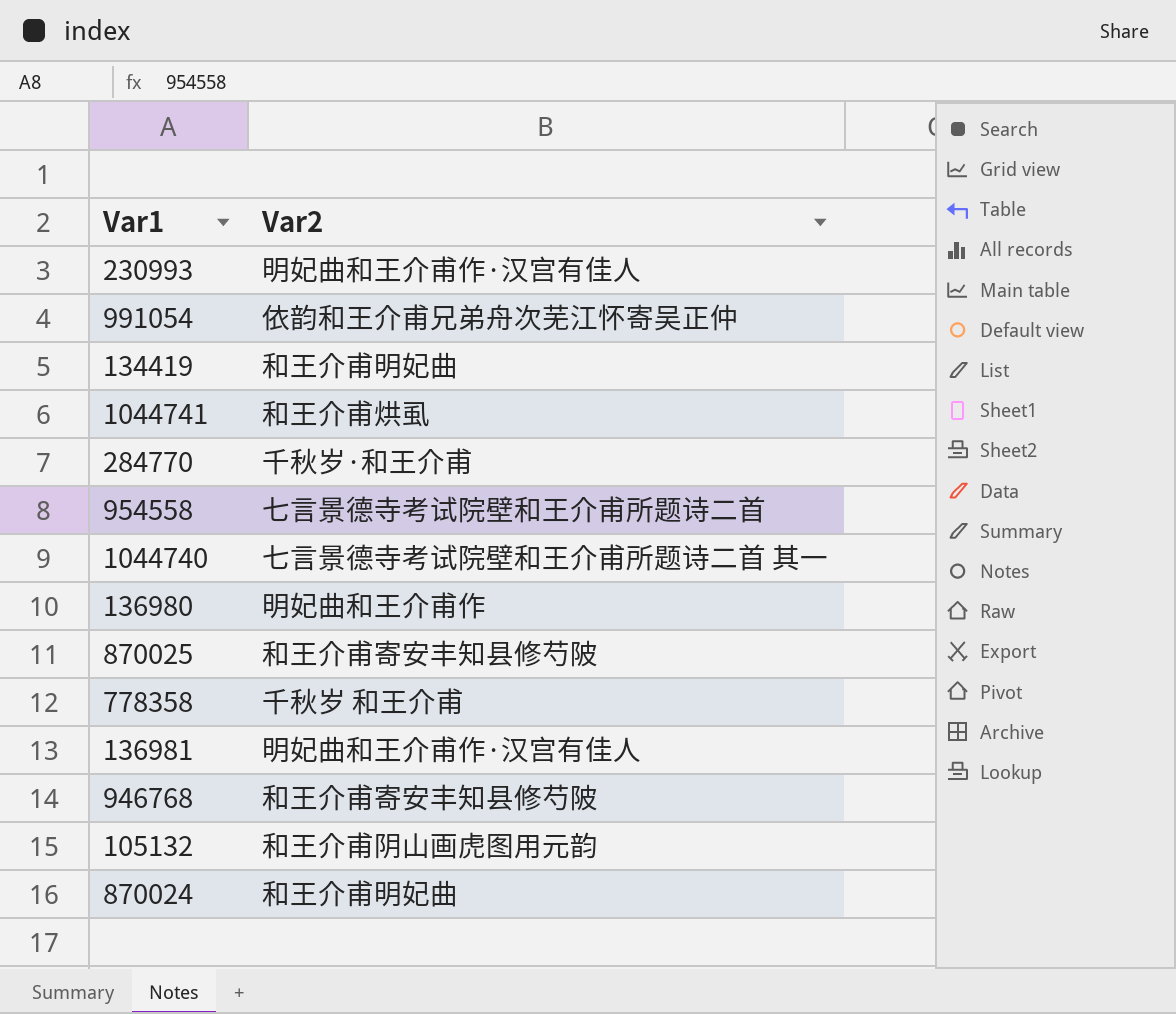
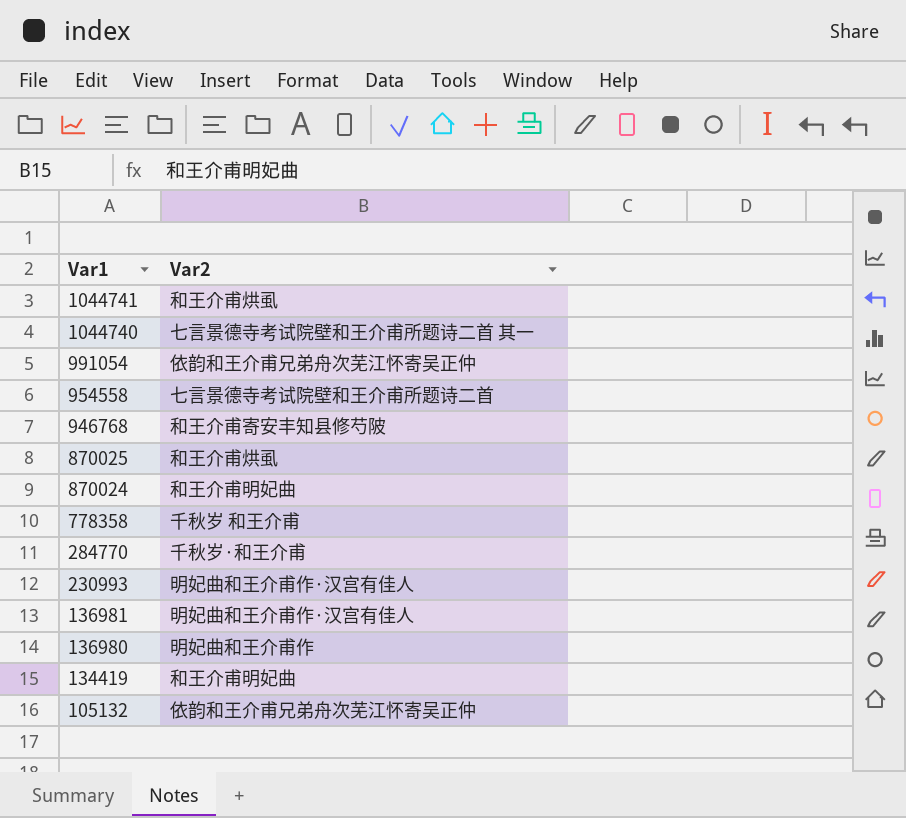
row order: none -> Var1 descending
870025 | Var2: 和王介甫寄安丰知县修芍陂 -> 和王介甫烘虱
105132 | Var2: 和王介甫阴山画虎图用元韵 -> 依韵和王介甫兄弟舟次芜江怀寄吴正仲

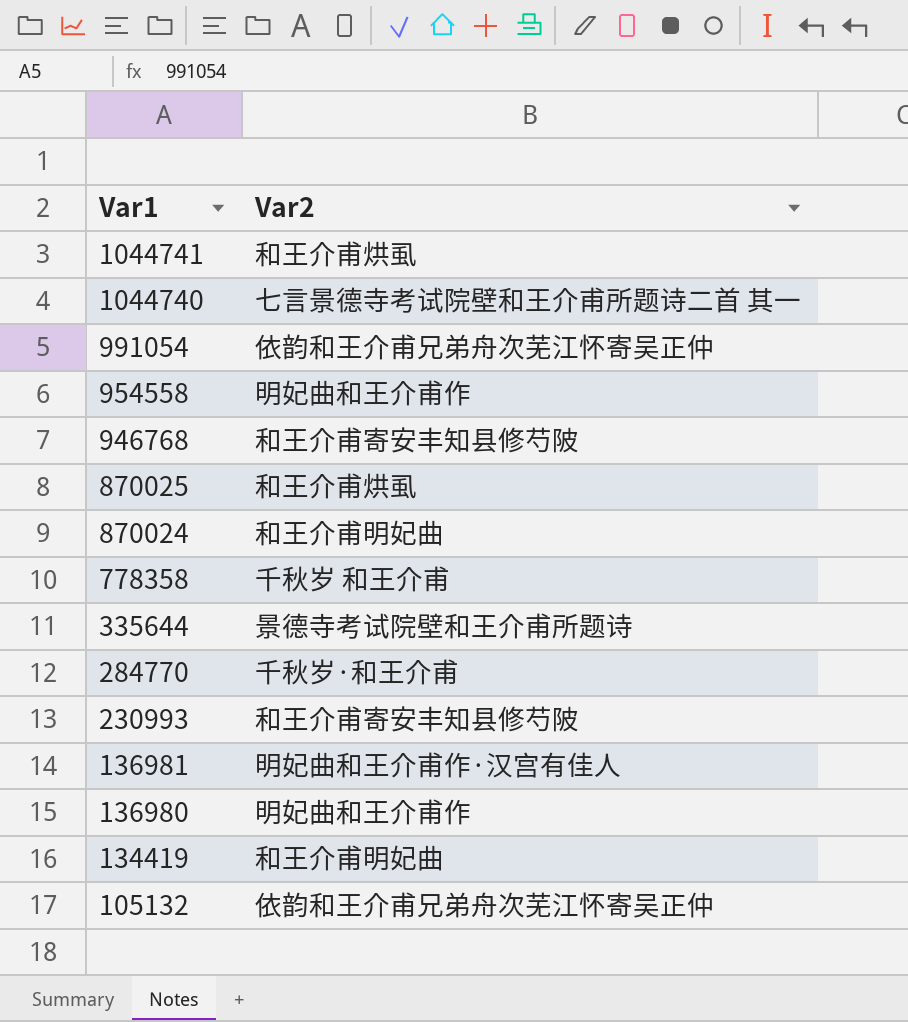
954558 | Var2: 七言景德寺考试院壁和王介甫所题诗二首 -> 明妃曲和王介甫作
row 335644: none -> 景德寺考试院壁和王介甫所题诗
230993 | Var2: 明妃曲和王介甫作·汉宫有佳人 -> 和王介甫寄安丰知县修芍陂

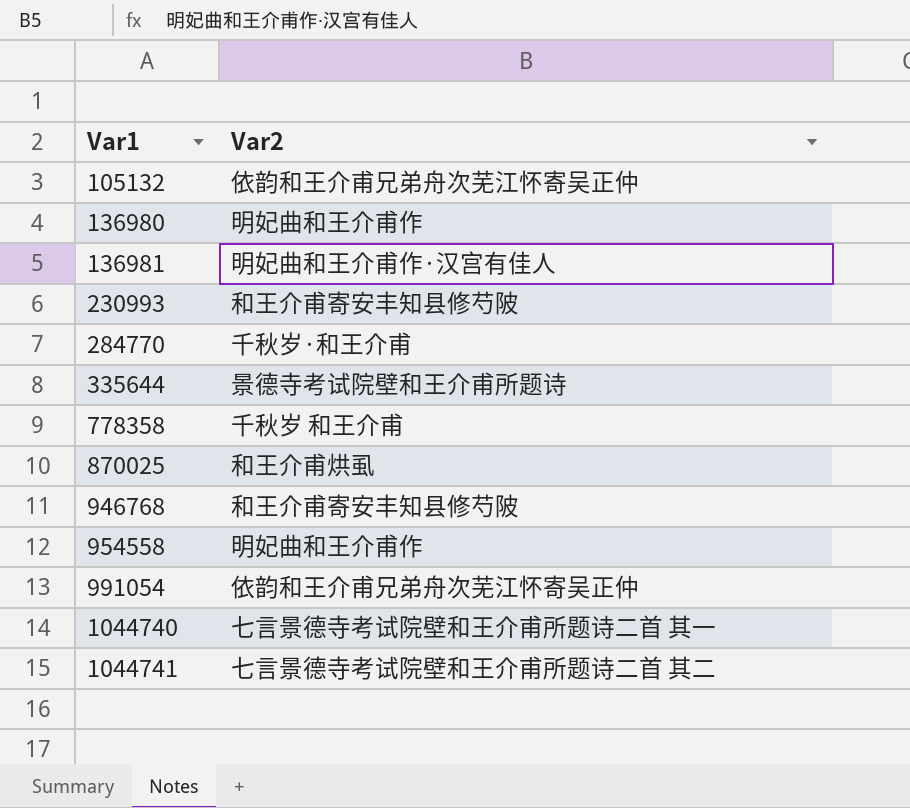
row order: Var1 descending -> Var1 ascending
row 870024: 和王介甫明妃曲 -> none
row 134419: 和王介甫明妃曲 -> none
1044741 | Var2: 和王介甫烘虱 -> 七言景德寺考试院壁和王介甫所题诗二首 其二

